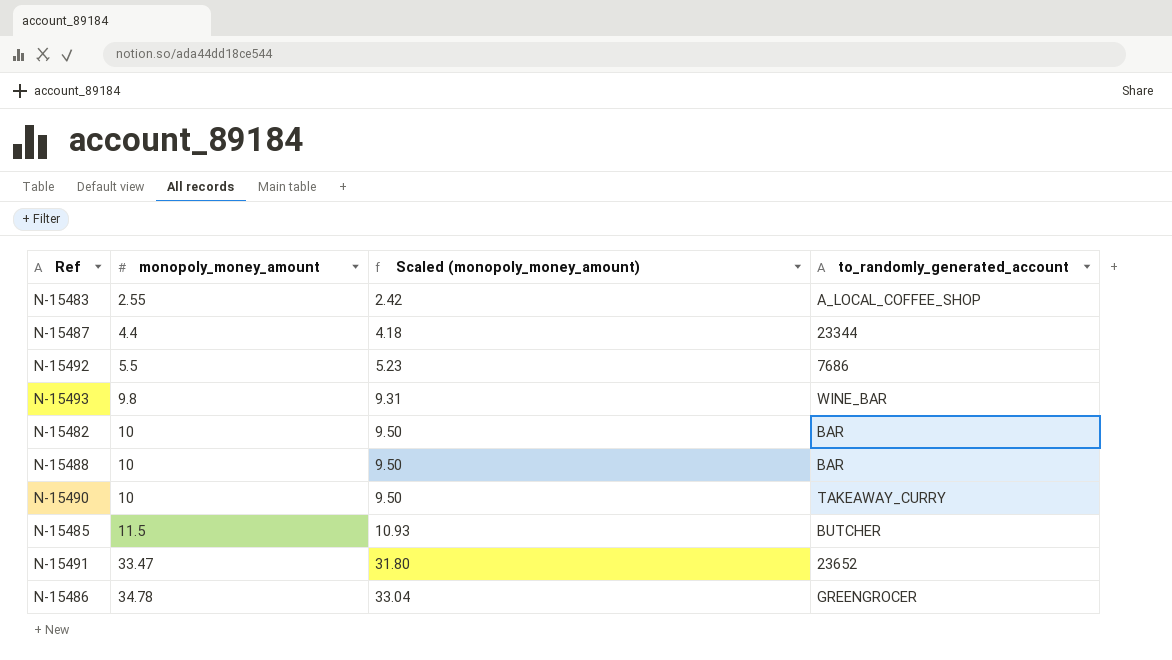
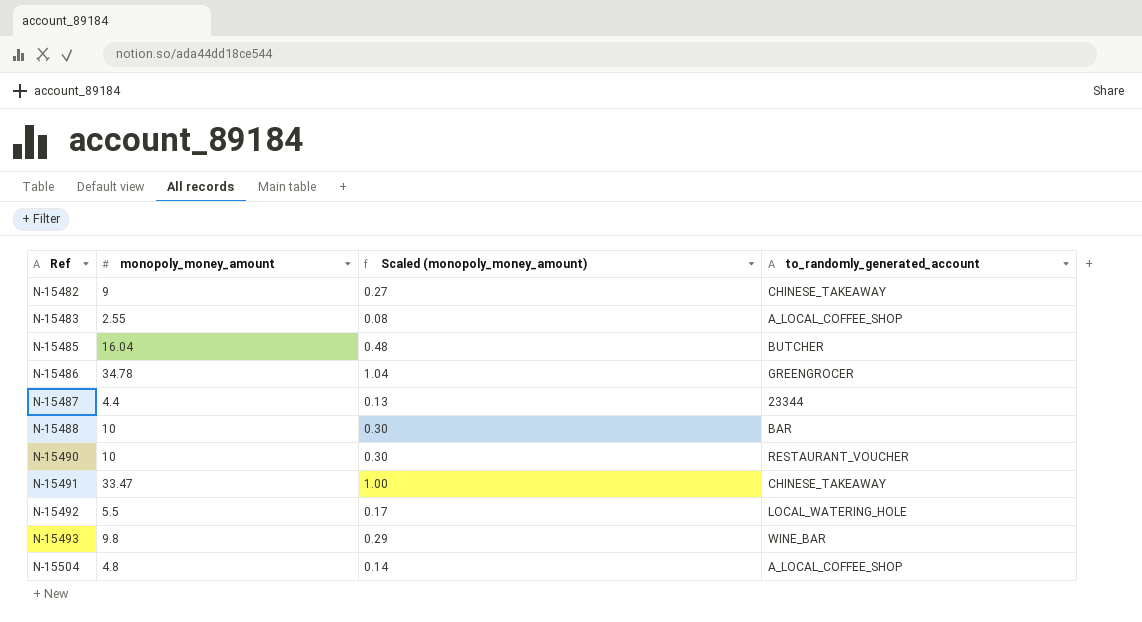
row order: monopoly_money_amount ascending -> Ref ascending
column Scaled (monopoly_money_amount) | formula: [monopoly_money_amount] * 0.95 -> [monopoly_money_amount] * 0.03
N-15482 | monopoly_money_amount: 10 -> 9
N-15482 | to_randomly_generated_account: BAR -> CHINESE_TAKEAWAY
N-15485 | monopoly_money_amount: 11.5 -> 16.04
N-15490 | to_randomly_generated_account: TAKEAWAY_CURRY -> RESTAURANT_VOUCHER
N-15491 | to_randomly_generated_account: 23652 -> CHINESE_TAKEAWAY
N-15492 | to_randomly_generated_account: 7686 -> LOCAL_WATERING_HOLE
row N-15504: none -> 4.8 | 0.14 | A_LOCAL_COFFEE_SHOP

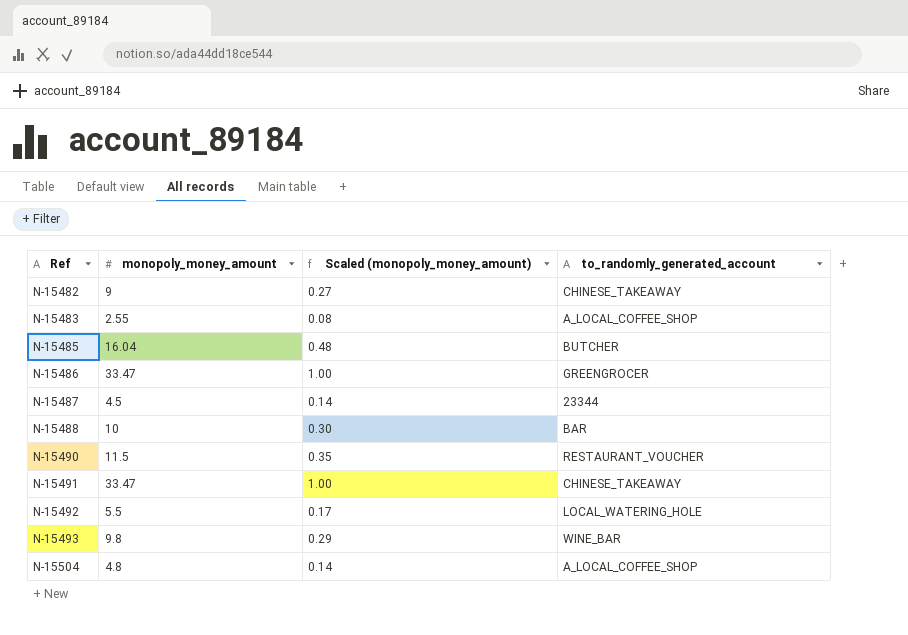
N-15486 | monopoly_money_amount: 34.78 -> 33.47
N-15486 | Scaled (monopoly_money_amount): 1.04 -> 1.00
N-15487 | monopoly_money_amount: 4.4 -> 4.5
N-15487 | Scaled (monopoly_money_amount): 0.13 -> 0.14
N-15490 | monopoly_money_amount: 10 -> 11.5
N-15490 | Scaled (monopoly_money_amount): 0.30 -> 0.35

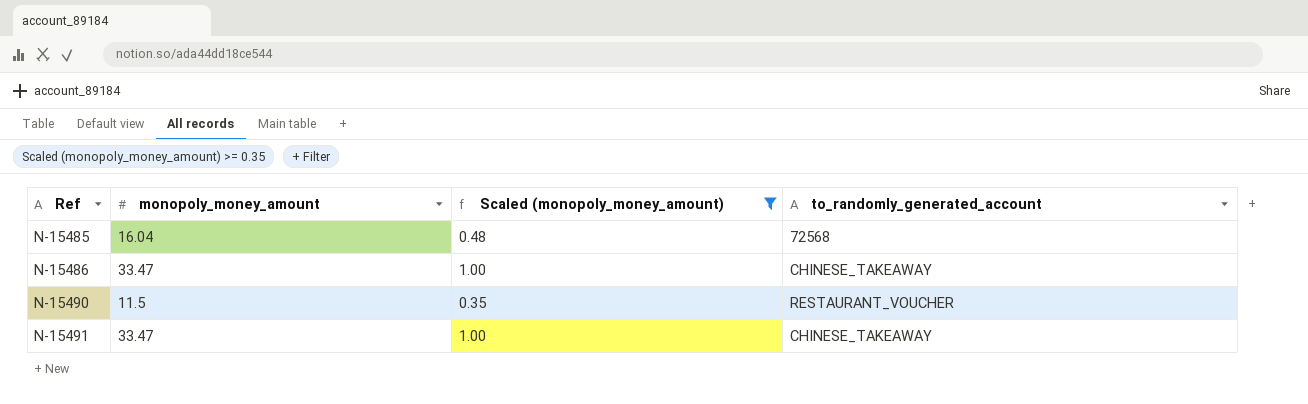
filter: none -> Scaled (monopoly_money_amount) >= 0.35
N-15485 | to_randomly_generated_account: BUTCHER -> 72568
N-15486 | to_randomly_generated_account: GREENGROCER -> CHINESE_TAKEAWAY

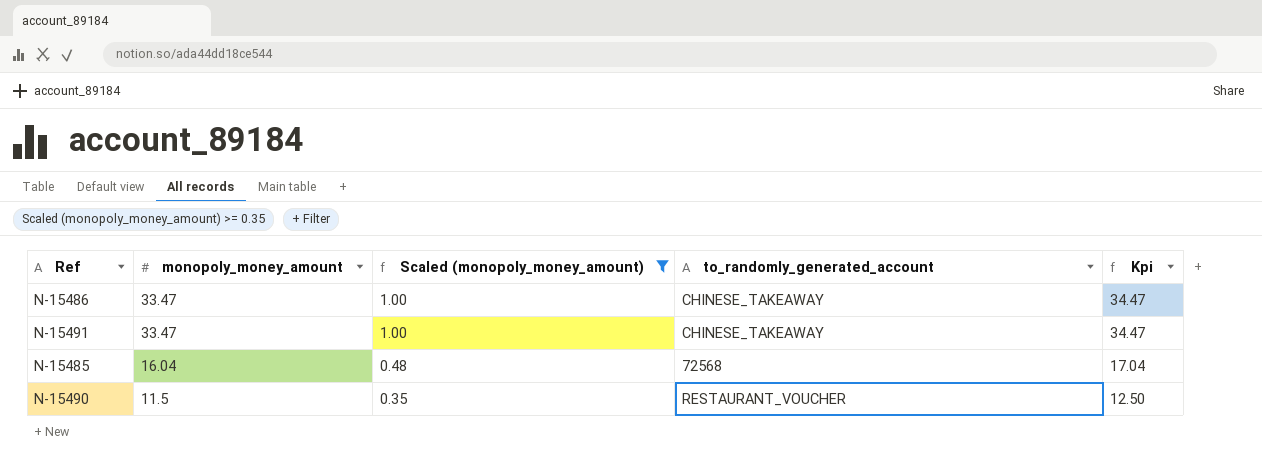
row order: Ref ascending -> monopoly_money_amount descending
column Kpi | formula: none -> [monopoly_money_amount] + 1

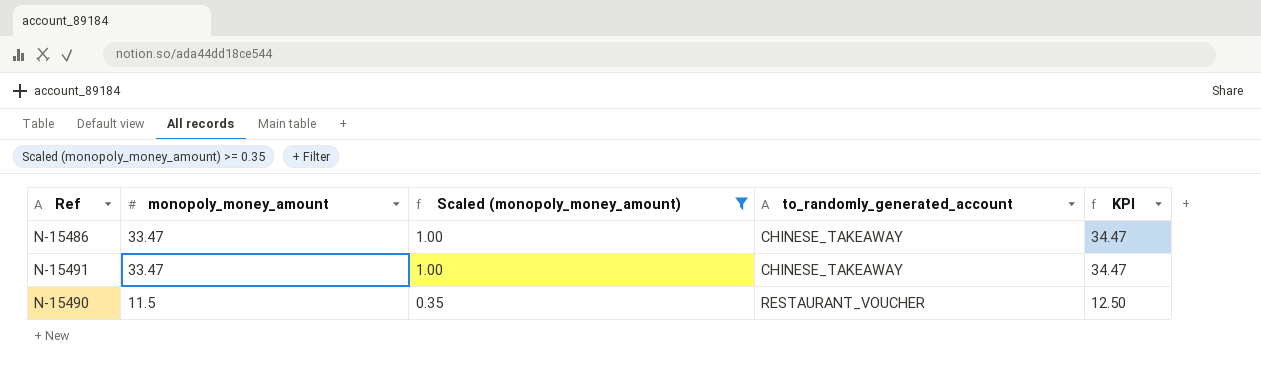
column name: Kpi -> KPI
row N-15485: 16.04 | 0.48 | 72568 | 17.04 -> none

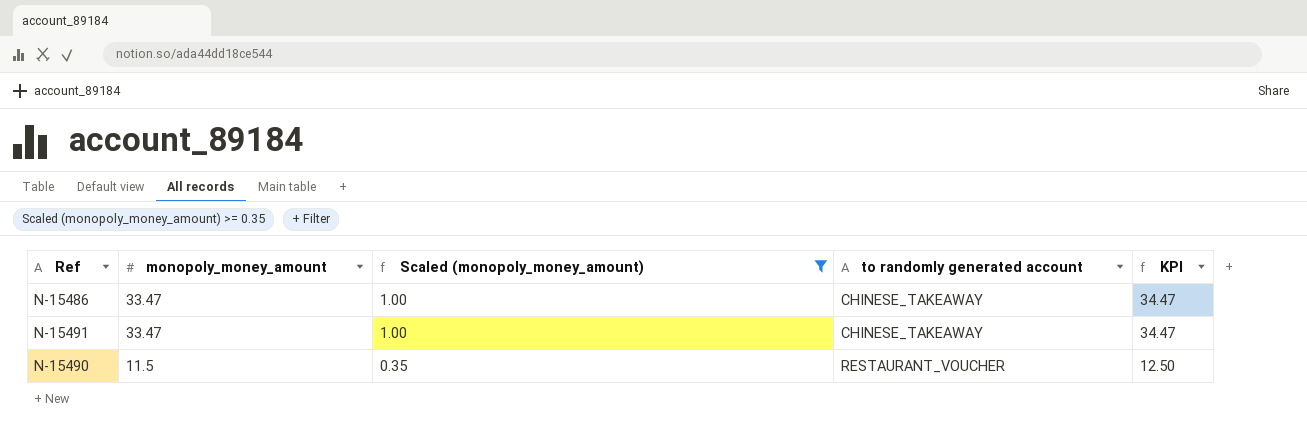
column name: to_randomly_generated_account -> to randomly generated account

